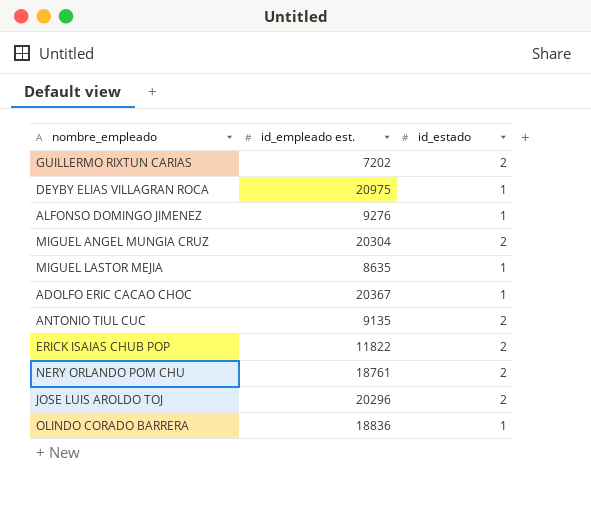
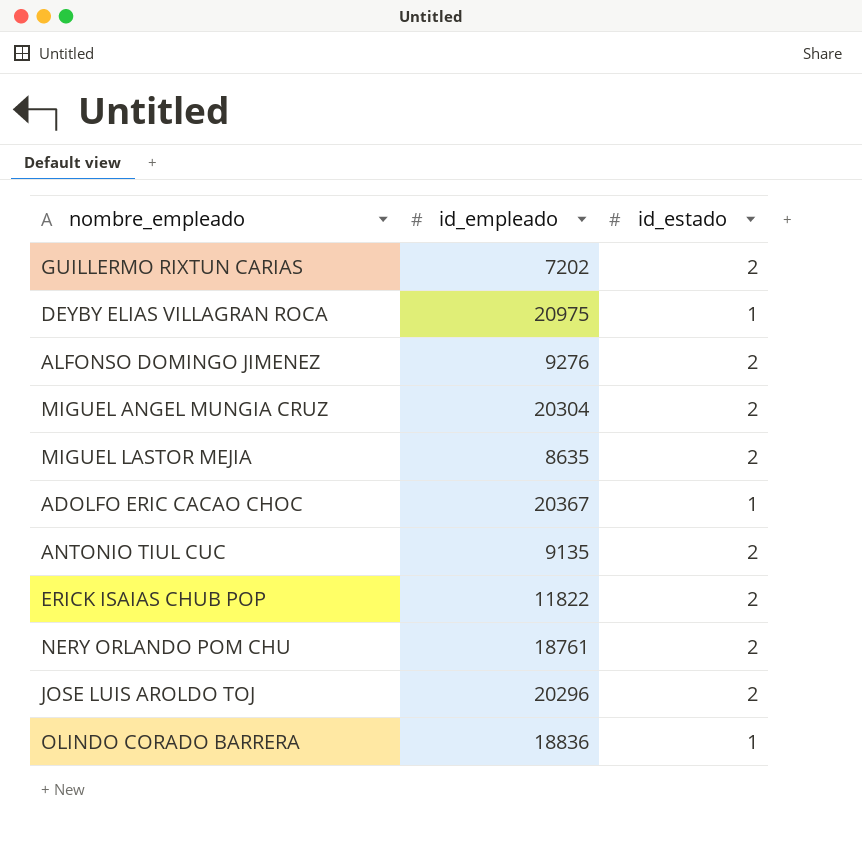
column name: id_empleado est. -> id_empleado
ALFONSO DOMINGO JIMENEZ | id_estado: 1 -> 2
MIGUEL LASTOR MEJIA | id_estado: 1 -> 2

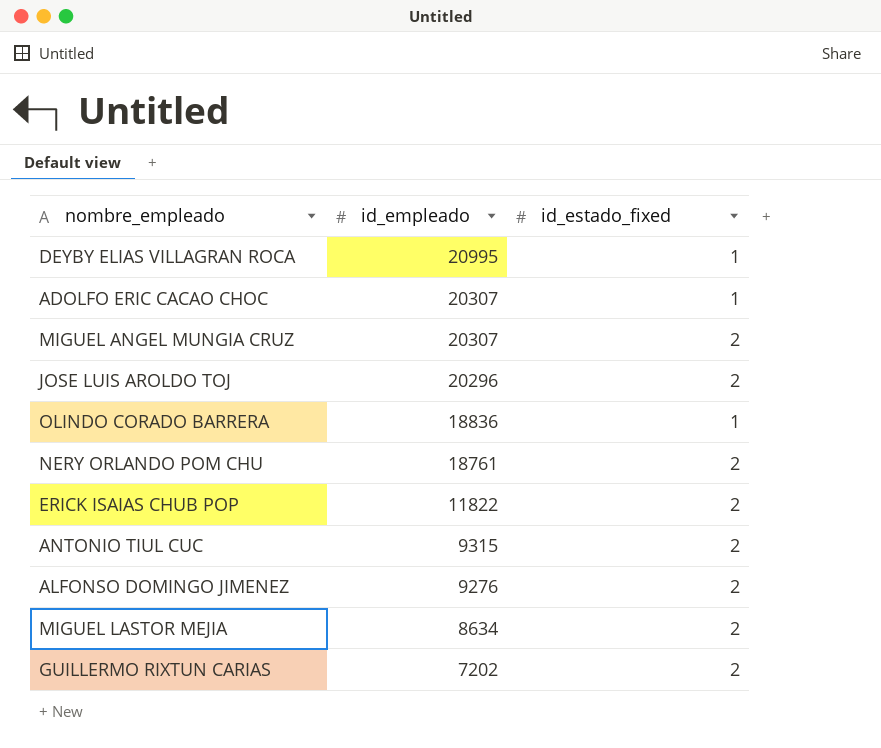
row order: none -> id_empleado descending
column name: id_estado -> id_estado_fixed
DEYBY ELIAS VILLAGRAN ROCA | id_empleado: 20975 -> 20995
ADOLFO ERIC CACAO CHOC | id_empleado: 20367 -> 20307
MIGUEL ANGEL MUNGIA CRUZ | id_empleado: 20304 -> 20307
ANTONIO TIUL CUC | id_empleado: 9135 -> 9315
MIGUEL LASTOR MEJIA | id_empleado: 8635 -> 8634

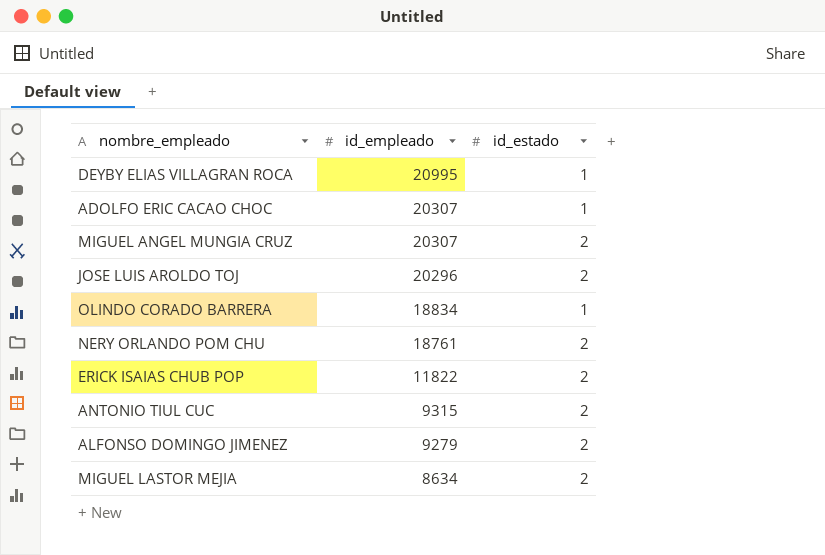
column name: id_estado_fixed -> id_estado
row GUILLERMO RIXTUN CARIAS: 7202 | 2 -> none
OLINDO CORADO BARRERA | id_empleado: 18836 -> 18834
ALFONSO DOMINGO JIMENEZ | id_empleado: 9276 -> 9279

